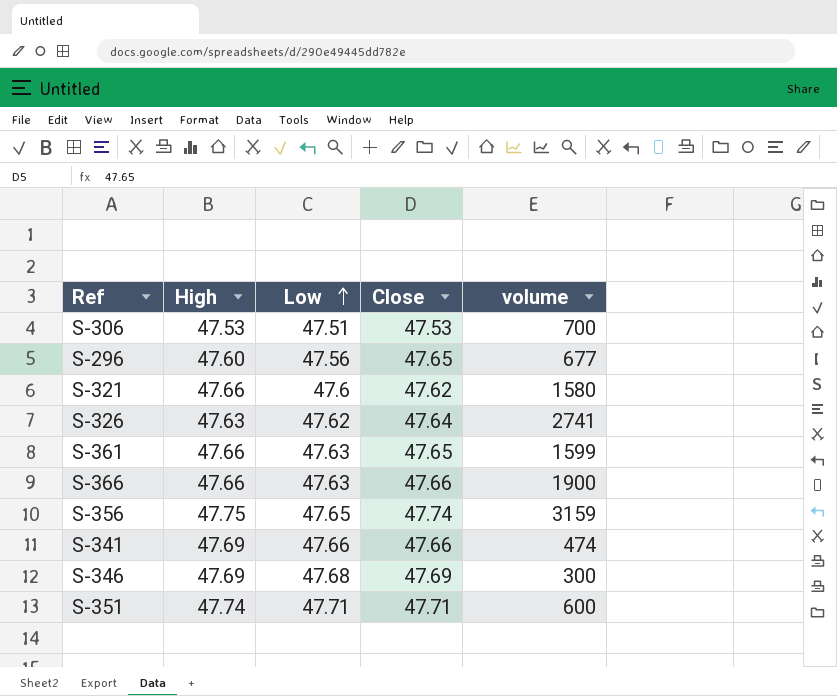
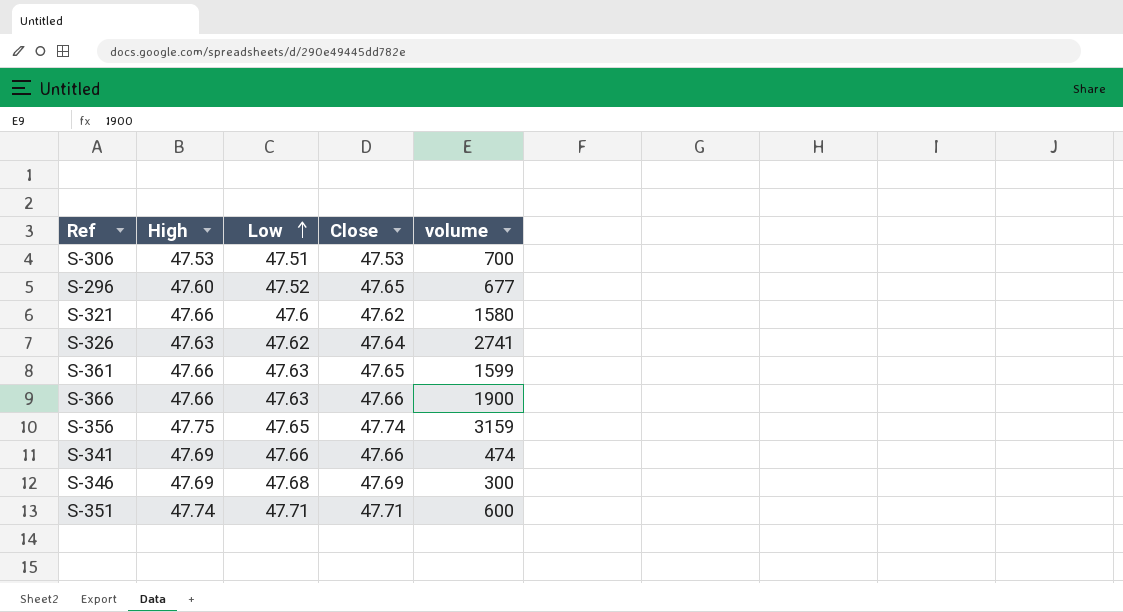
S-296 | Low: 47.56 -> 47.52

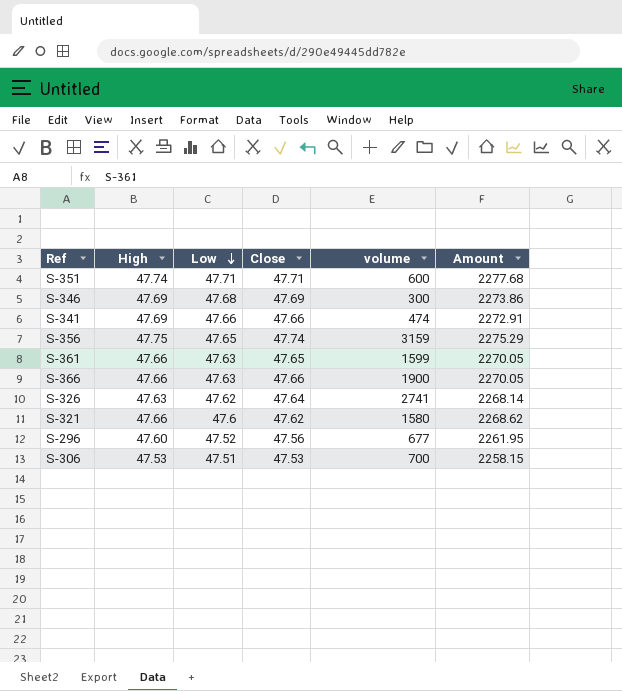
row order: Low ascending -> Low descending
column Amount | formula: none -> [High] * [Low]
S-296 | Close: 47.65 -> 47.56

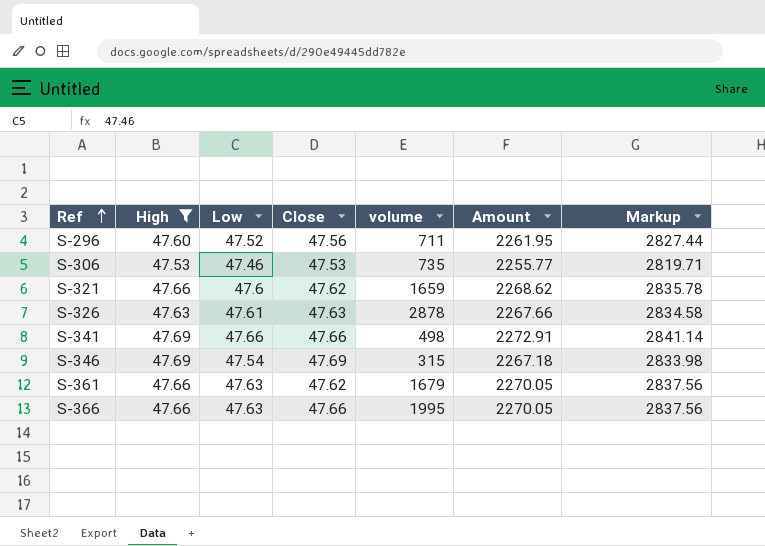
filter: none -> High <= 47.69
row order: Low descending -> Ref ascending
column Markup | formula: none -> [Amount] * 1.25
S-296 | volume: 677 -> 711
S-306 | Low: 47.51 -> 47.46
S-306 | volume: 700 -> 735
S-306 | Amount: 2258.15 -> 2255.77
S-321 | volume: 1580 -> 1659
S-326 | Low: 47.62 -> 47.61
S-326 | Close: 47.64 -> 47.63
S-326 | volume: 2741 -> 2878
S-326 | Amount: 2268.14 -> 2267.66
S-341 | volume: 474 -> 498
S-346 | Low: 47.68 -> 47.54
S-346 | volume: 300 -> 315
S-346 | Amount: 2273.86 -> 2267.18
S-361 | Close: 47.65 -> 47.62
S-361 | volume: 1599 -> 1679
S-366 | volume: 1900 -> 1995

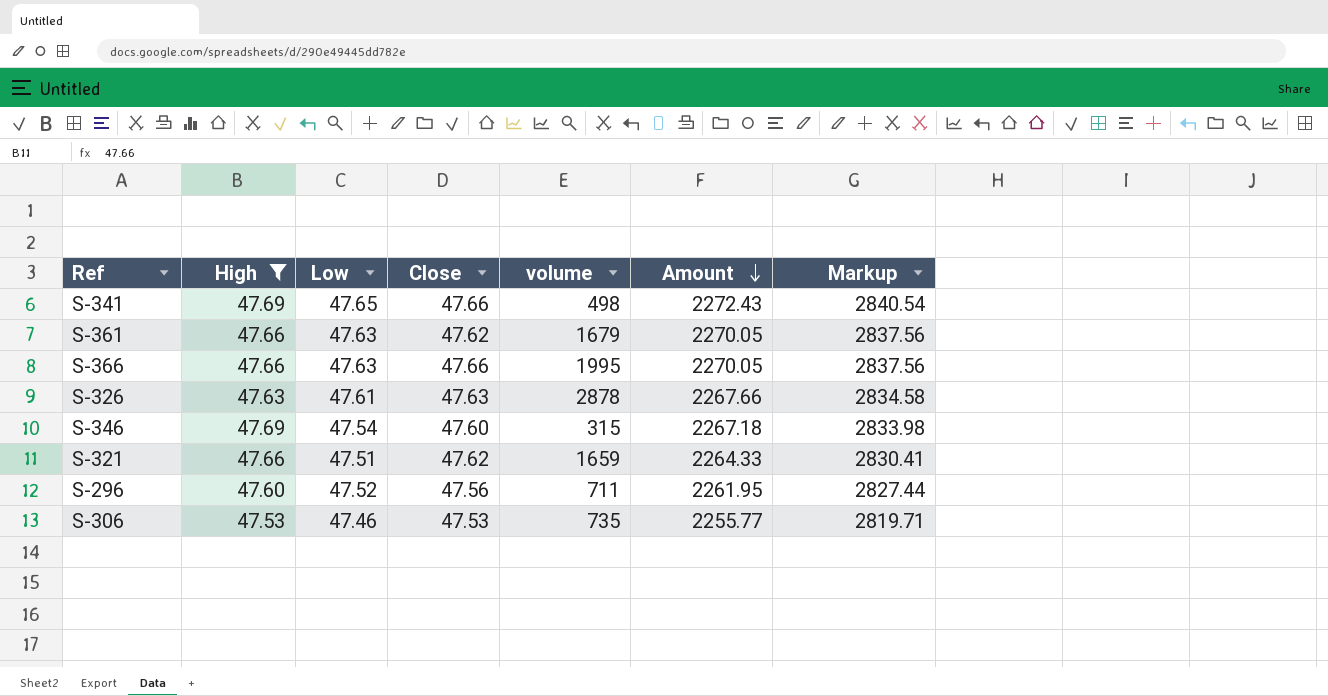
row order: Ref ascending -> Amount descending
S-341 | Low: 47.66 -> 47.65
S-341 | Amount: 2272.91 -> 2272.43
S-341 | Markup: 2841.14 -> 2840.54
S-346 | Close: 47.69 -> 47.60
S-321 | Low: 47.6 -> 47.51
S-321 | Amount: 2268.62 -> 2264.33
S-321 | Markup: 2835.78 -> 2830.41

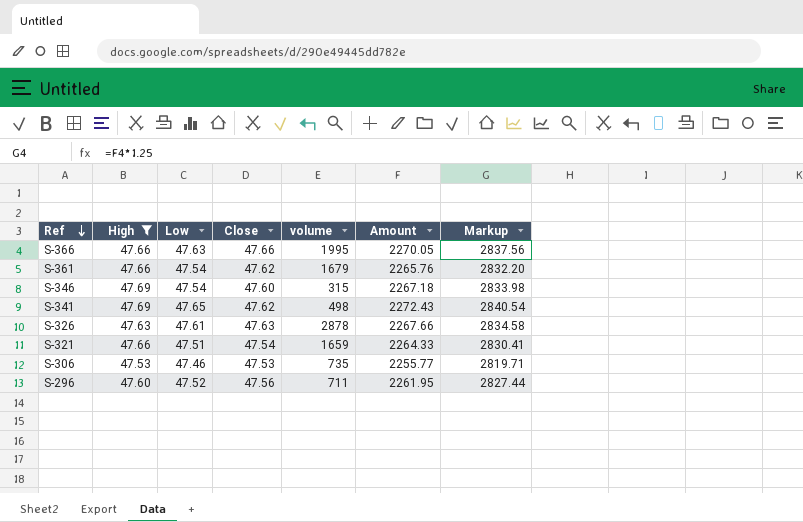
row order: Amount descending -> Ref descending
S-361 | Low: 47.63 -> 47.54
S-361 | Amount: 2270.05 -> 2265.76
S-361 | Markup: 2837.56 -> 2832.20
S-341 | Close: 47.66 -> 47.62
S-321 | Close: 47.62 -> 47.54

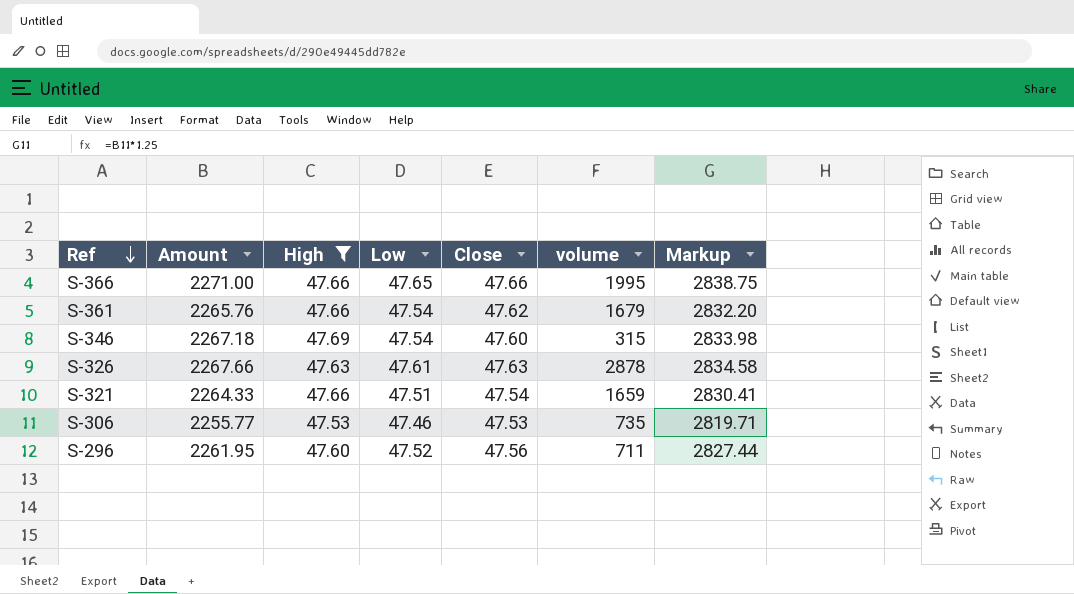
column Amount | position: 6 -> 2
row S-341: 47.69 | 47.65 | 47.62 | 498 | 2272.43 | 2840.54 -> none
S-366 | Amount: 2270.05 -> 2271.00
S-366 | Low: 47.63 -> 47.65
S-366 | Markup: 2837.56 -> 2838.75

